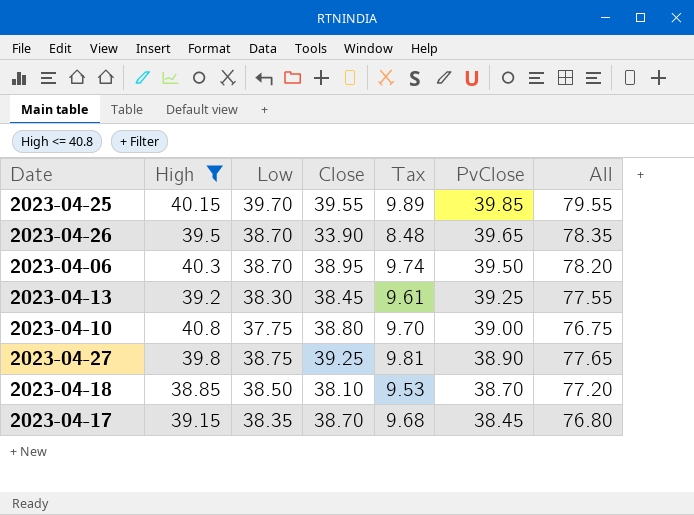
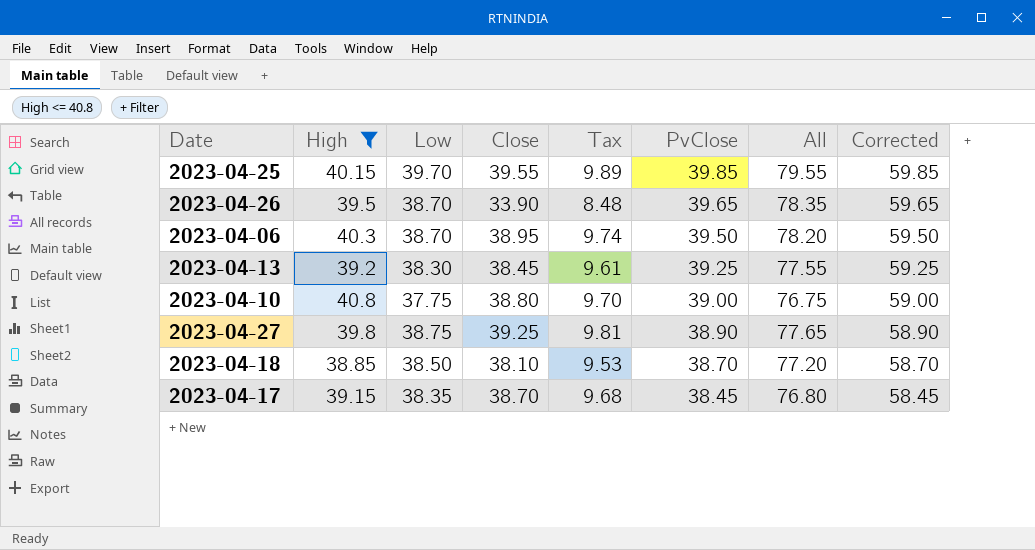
column Corrected | formula: none -> [PvClose] + 20

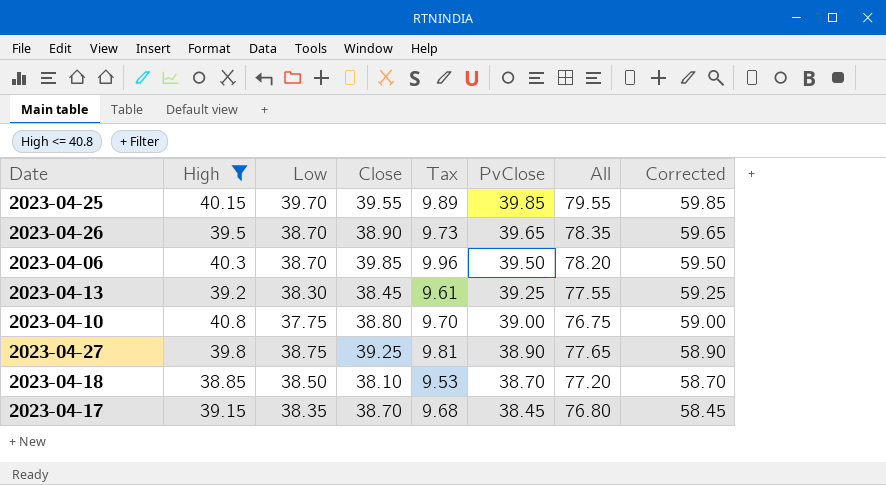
2023-04-26 | Close: 33.90 -> 38.90
2023-04-26 | Tax: 8.48 -> 9.73
2023-04-06 | Close: 38.95 -> 39.85
2023-04-06 | Tax: 9.74 -> 9.96

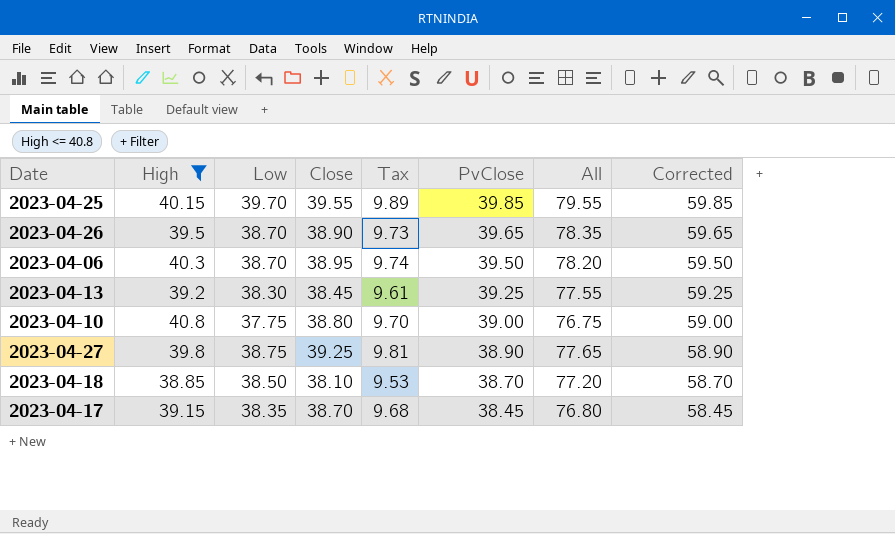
2023-04-06 | Close: 39.85 -> 38.95
2023-04-06 | Tax: 9.96 -> 9.74

